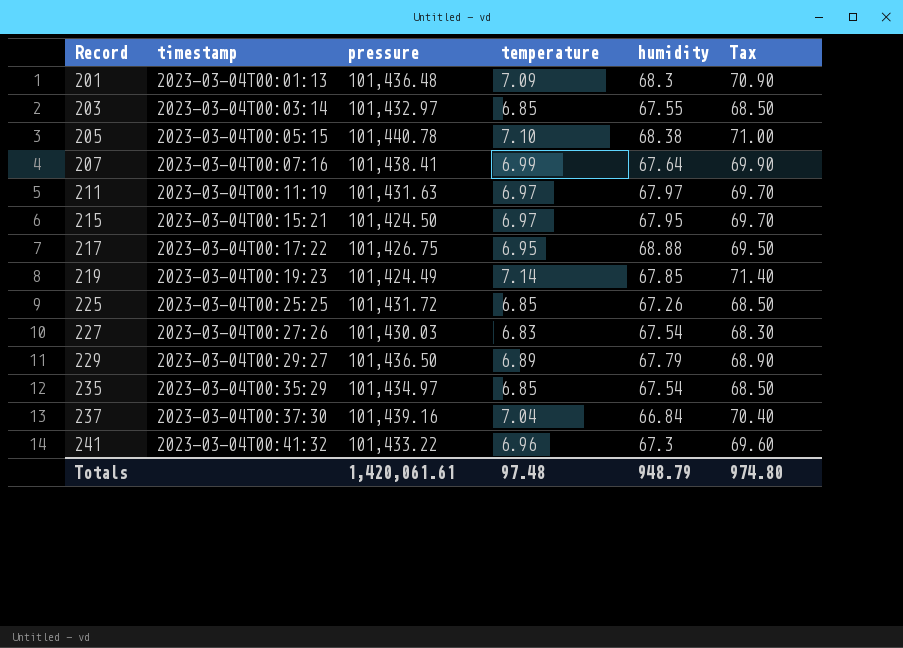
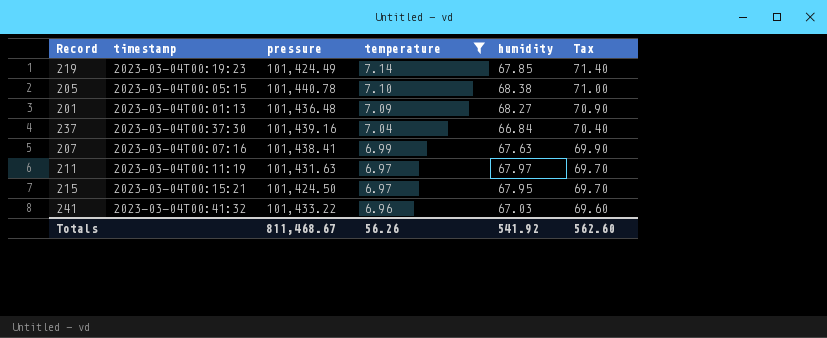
filter: none -> temperature >= 6.96
row order: Record ascending -> temperature descending
201 | humidity: 68.3 -> 68.27
207 | humidity: 67.64 -> 67.63
241 | humidity: 67.3 -> 67.03
Totals | pressure: 1,420,061.61 -> 811,468.67
Totals | temperature: 97.48 -> 56.26
Totals | humidity: 948.79 -> 541.92
Totals | Tax: 974.80 -> 562.60

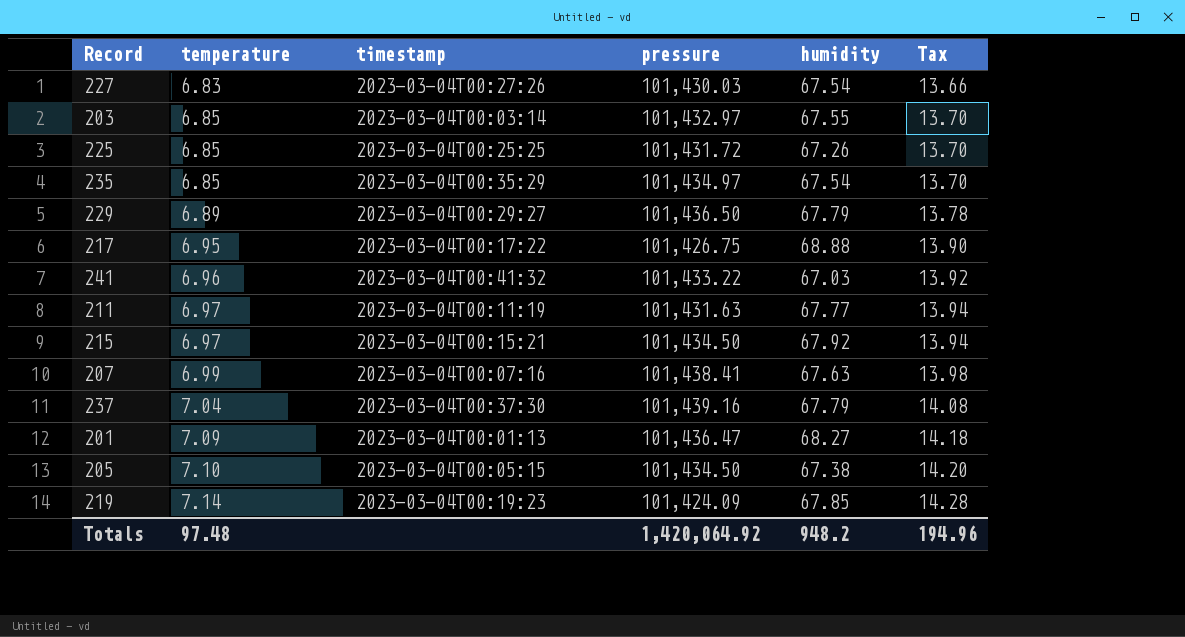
filter: temperature >= 6.96 -> none
row order: temperature descending -> temperature ascending
column temperature | position: 4 -> 2
column Tax | formula: [temperature] * 10 -> [temperature] * 2
211 | humidity: 67.97 -> 67.77
215 | pressure: 101,424.50 -> 101,434.50
215 | humidity: 67.95 -> 67.92
237 | humidity: 66.84 -> 67.79
201 | pressure: 101,436.48 -> 101,436.47
205 | pressure: 101,440.78 -> 101,434.50
205 | humidity: 68.38 -> 67.38
219 | pressure: 101,424.49 -> 101,424.09
Totals | temperature: 56.26 -> 97.48
Totals | pressure: 811,468.67 -> 1,420,064.92
Totals | humidity: 541.92 -> 948.2
Totals | Tax: 562.60 -> 194.96

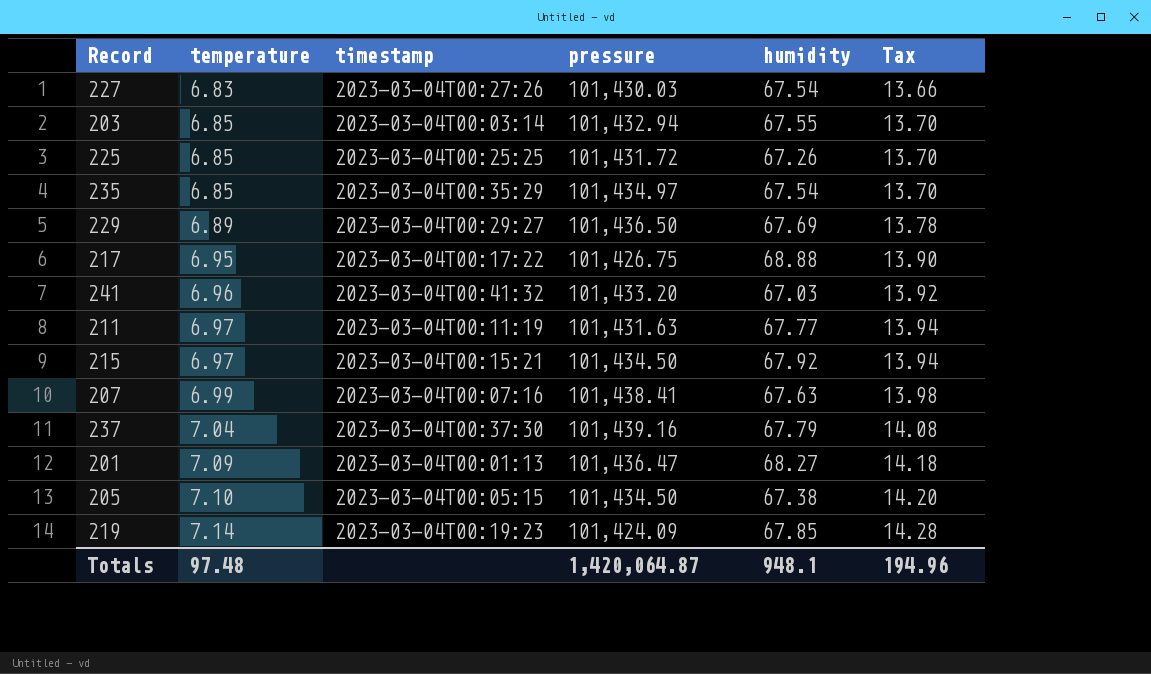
203 | pressure: 101,432.97 -> 101,432.94
229 | humidity: 67.79 -> 67.69
241 | pressure: 101,433.22 -> 101,433.20
Totals | pressure: 1,420,064.92 -> 1,420,064.87
Totals | humidity: 948.2 -> 948.1

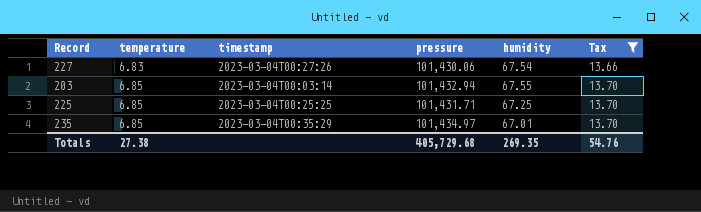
filter: none -> Tax <= 13.70
227 | pressure: 101,430.03 -> 101,430.06
225 | pressure: 101,431.72 -> 101,431.71
225 | humidity: 67.26 -> 67.25
235 | humidity: 67.54 -> 67.01
Totals | temperature: 97.48 -> 27.38
Totals | pressure: 1,420,064.87 -> 405,729.68
Totals | humidity: 948.1 -> 269.35
Totals | Tax: 194.96 -> 54.76

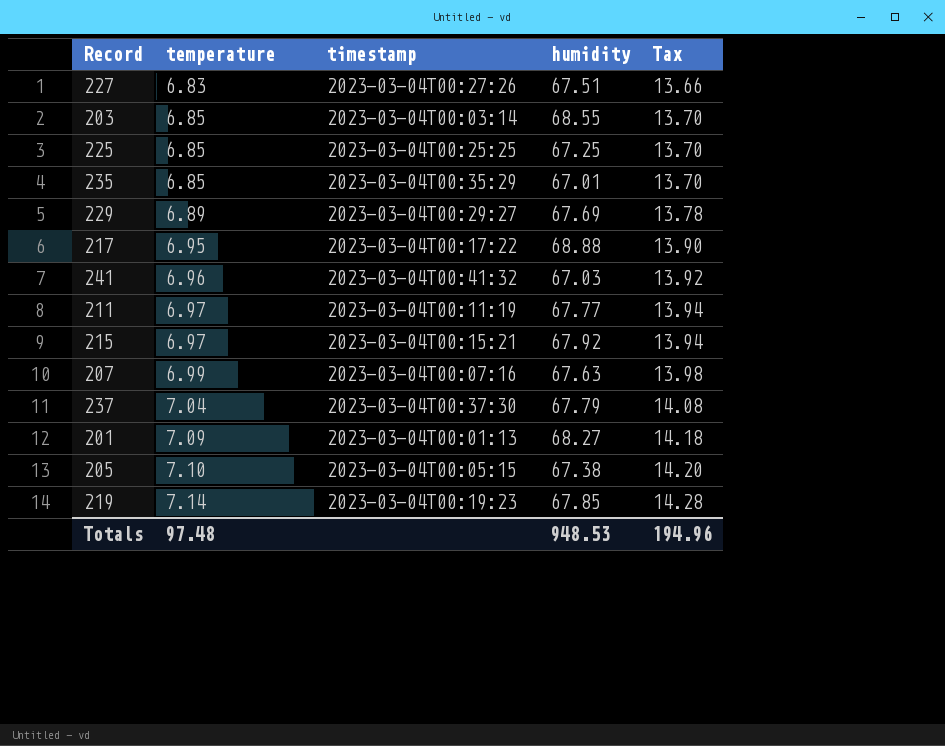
filter: Tax <= 13.70 -> none
column pressure | position: 4 -> none
227 | humidity: 67.54 -> 67.51
203 | humidity: 67.55 -> 68.55
Totals | temperature: 27.38 -> 97.48
Totals | humidity: 269.35 -> 948.53
Totals | Tax: 54.76 -> 194.96

